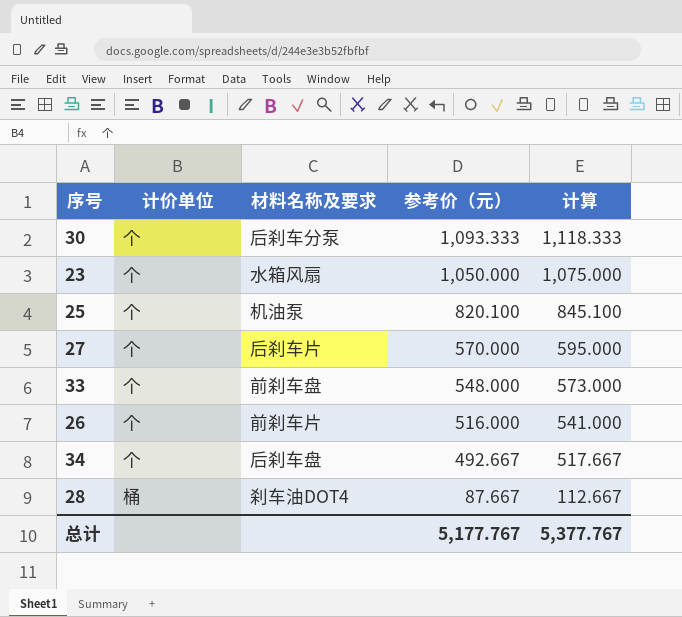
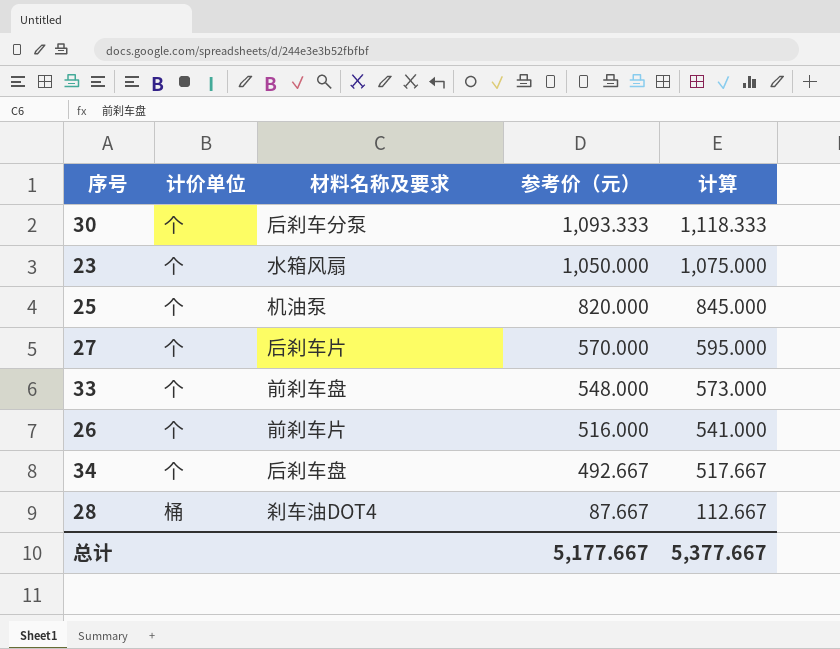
25 | 参考价（元）: 820.100 -> 820.000
25 | 计算: 845.100 -> 845.000
总计 | 参考价（元）: 5,177.767 -> 5,177.667
总计 | 计算: 5,377.767 -> 5,377.667

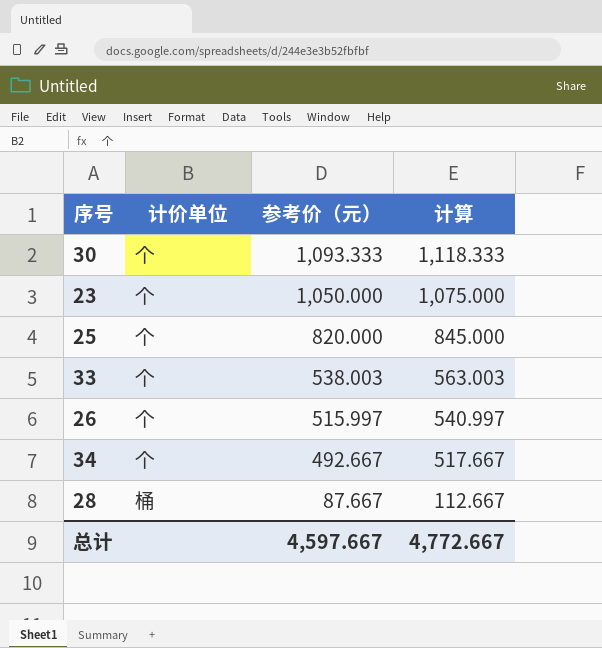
column 材料名称及要求 | position: 3 -> none
row 27: 个 | 后刹车片 | 570.000 | 595.000 -> none
33 | 参考价（元）: 548.000 -> 538.003
33 | 计算: 573.000 -> 563.003
26 | 参考价（元）: 516.000 -> 515.997
26 | 计算: 541.000 -> 540.997
总计 | 参考价（元）: 5,177.667 -> 4,597.667
总计 | 计算: 5,377.667 -> 4,772.667

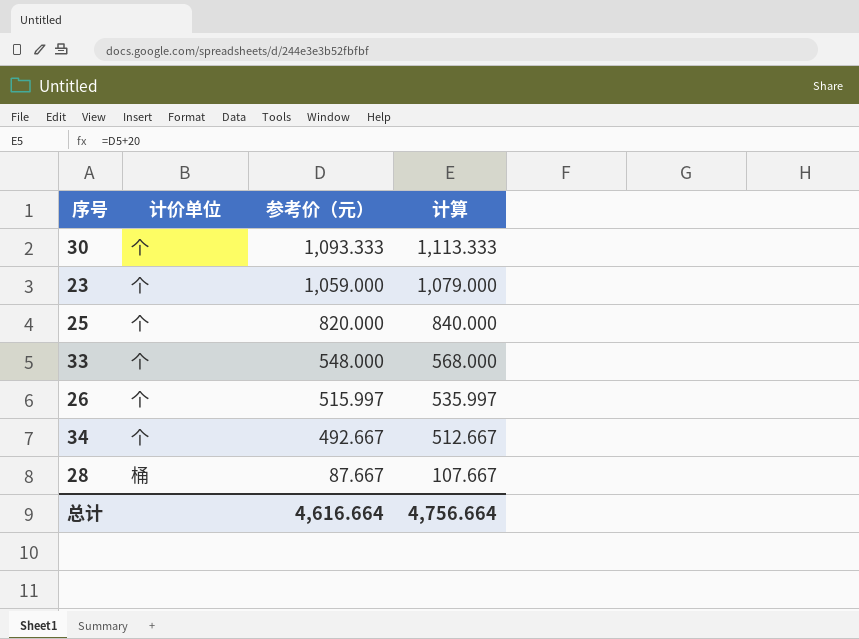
column 计算 | formula: [参考价（元）] + 25 -> [参考价（元）] + 20
23 | 参考价（元）: 1,050.000 -> 1,059.000
33 | 参考价（元）: 538.003 -> 548.000
总计 | 参考价（元）: 4,597.667 -> 4,616.664
总计 | 计算: 4,772.667 -> 4,756.664

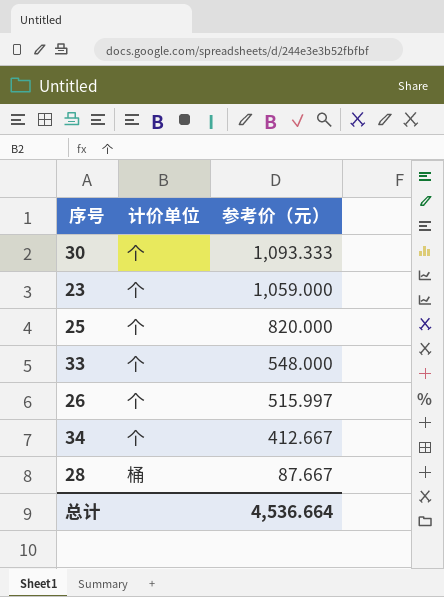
column 计算 | formula: [参考价（元）] + 20 -> none
34 | 参考价（元）: 492.667 -> 412.667
总计 | 参考价（元）: 4,616.664 -> 4,536.664

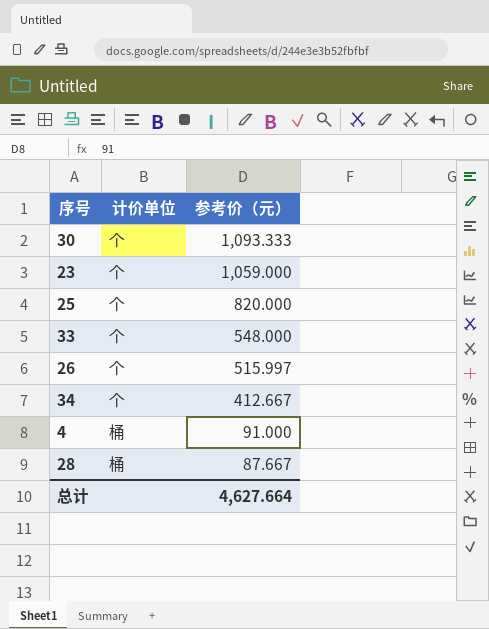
row 4: none -> 桶 | 91.000
总计 | 参考价（元）: 4,536.664 -> 4,627.664

